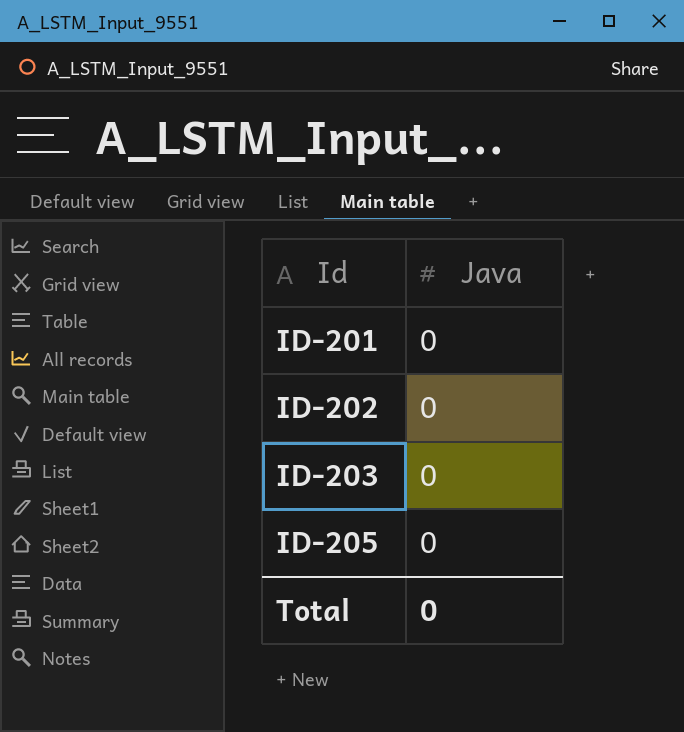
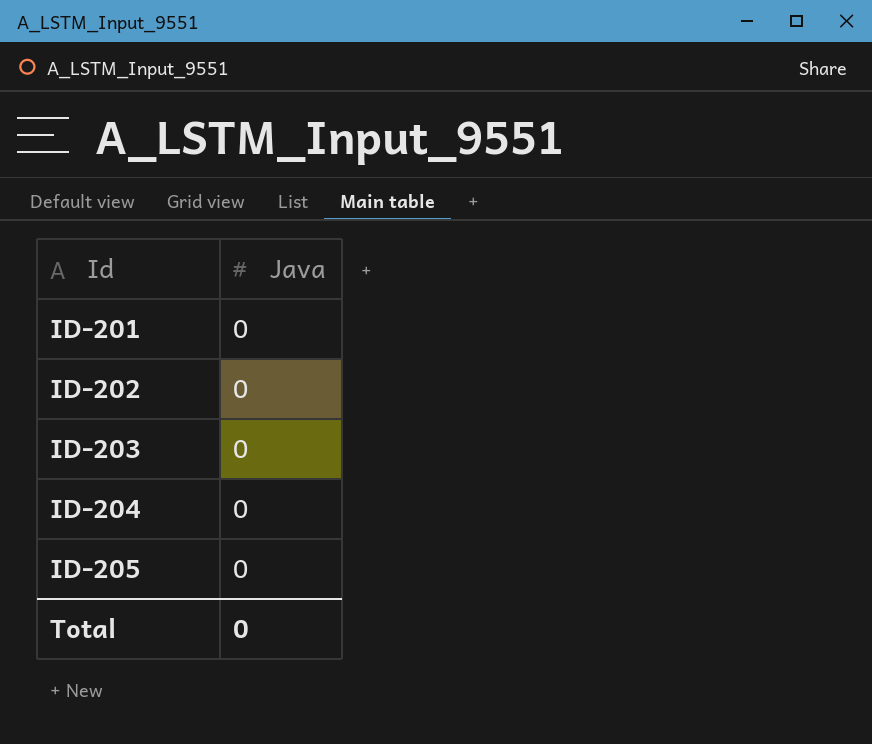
row ID-204: none -> 0

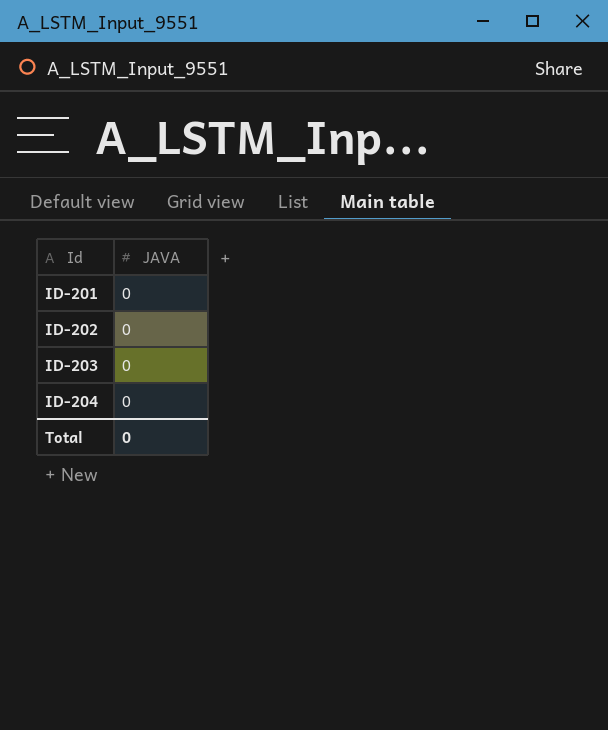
column name: Java -> JAVA
row ID-205: 0 -> none

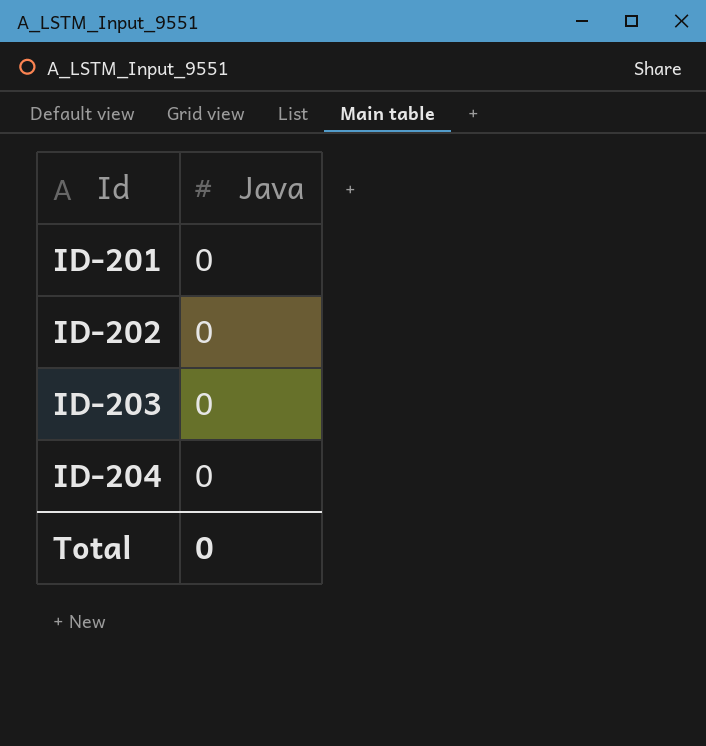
column name: JAVA -> Java

